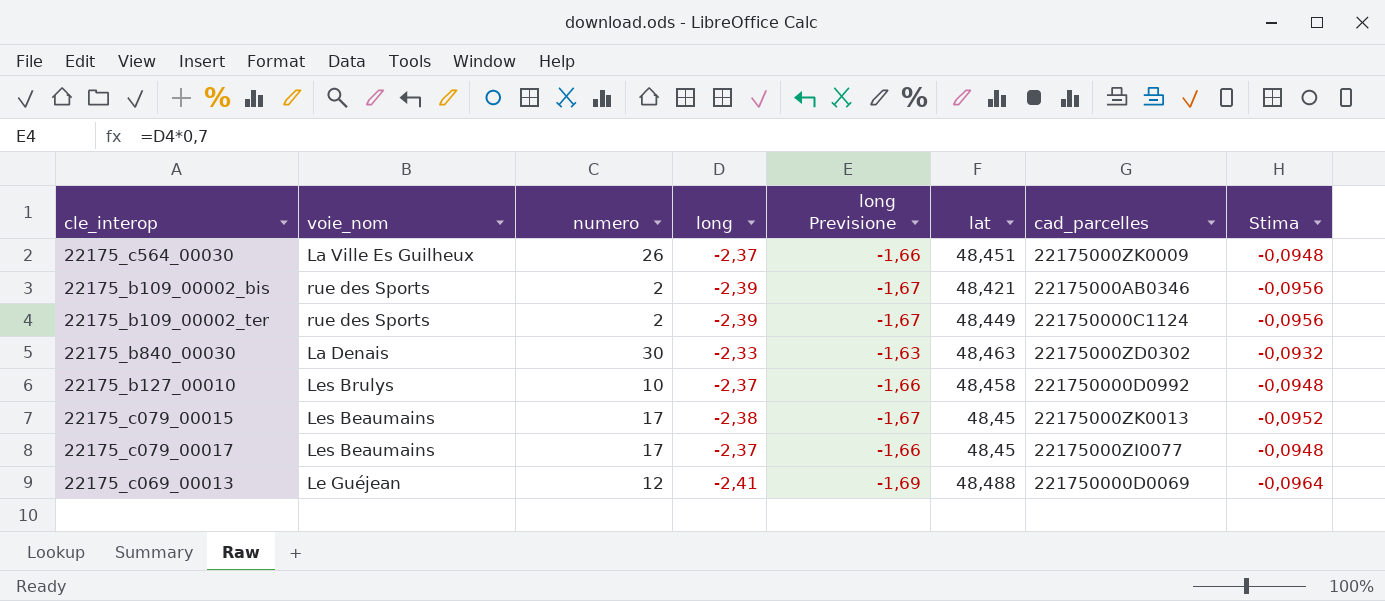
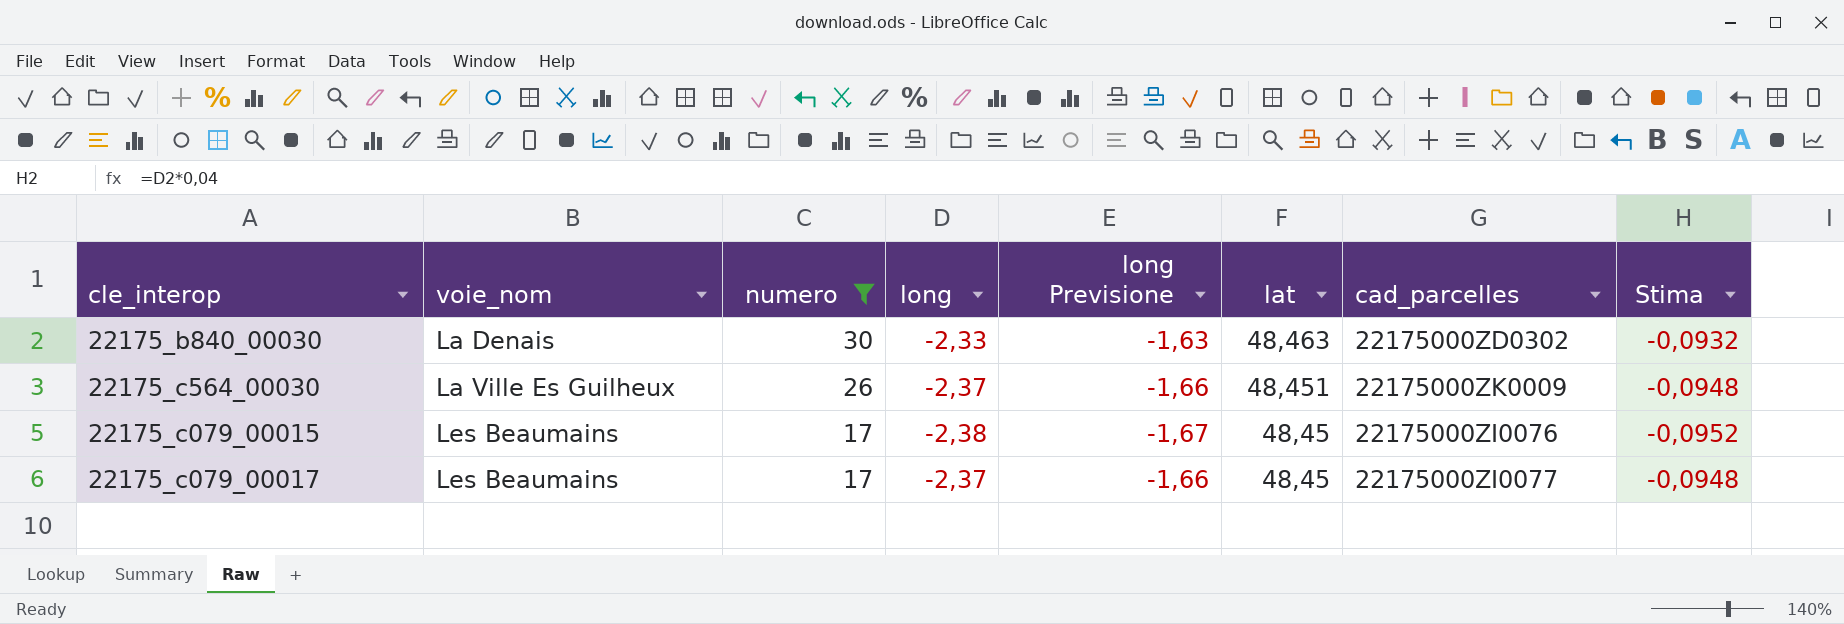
filter: none -> numero >= 17
row order: none -> voie_nom ascending
22175_c079_00015 | cad_parcelles: 22175000ZK0013 -> 22175000ZI0076

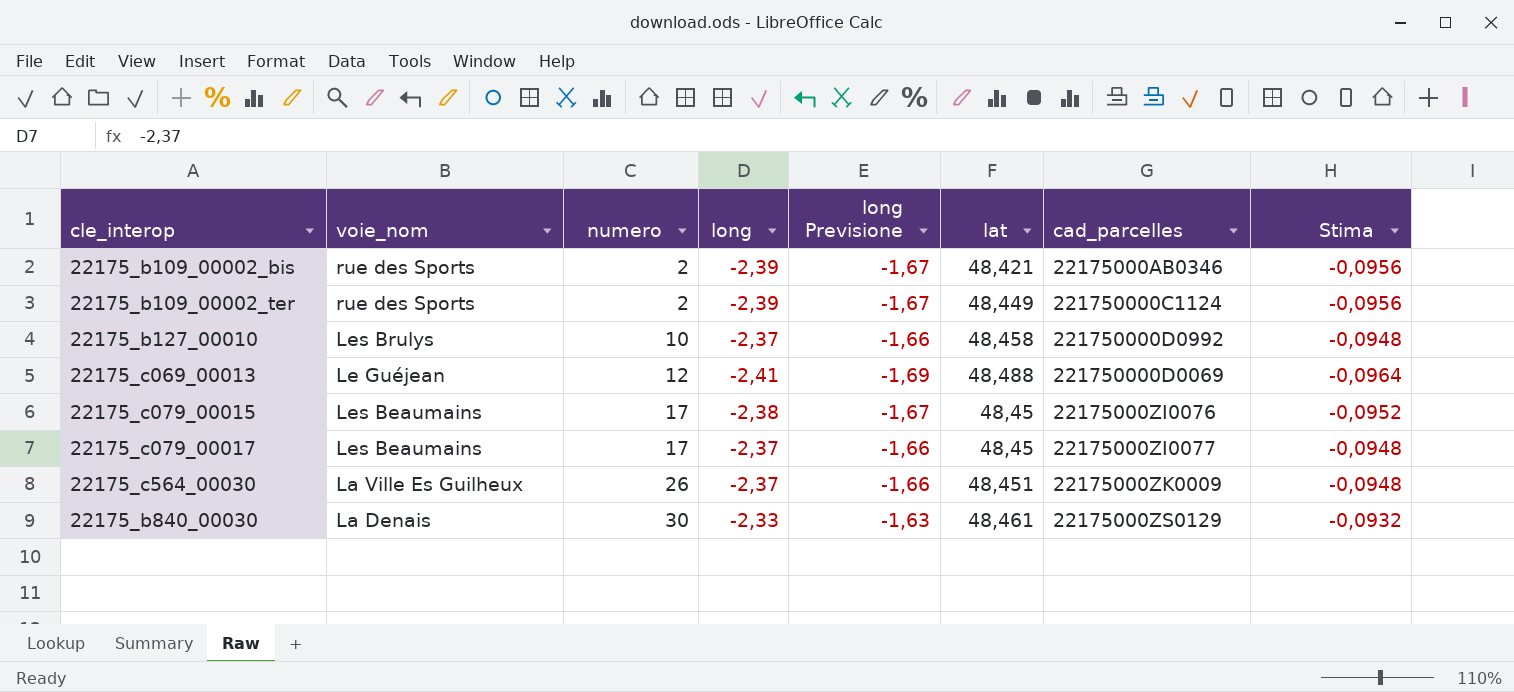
filter: numero >= 17 -> none
row order: voie_nom ascending -> numero ascending
22175_b840_00030 | lat: 48,463 -> 48,461
22175_b840_00030 | cad_parcelles: 22175000ZD0302 -> 22175000ZS0129

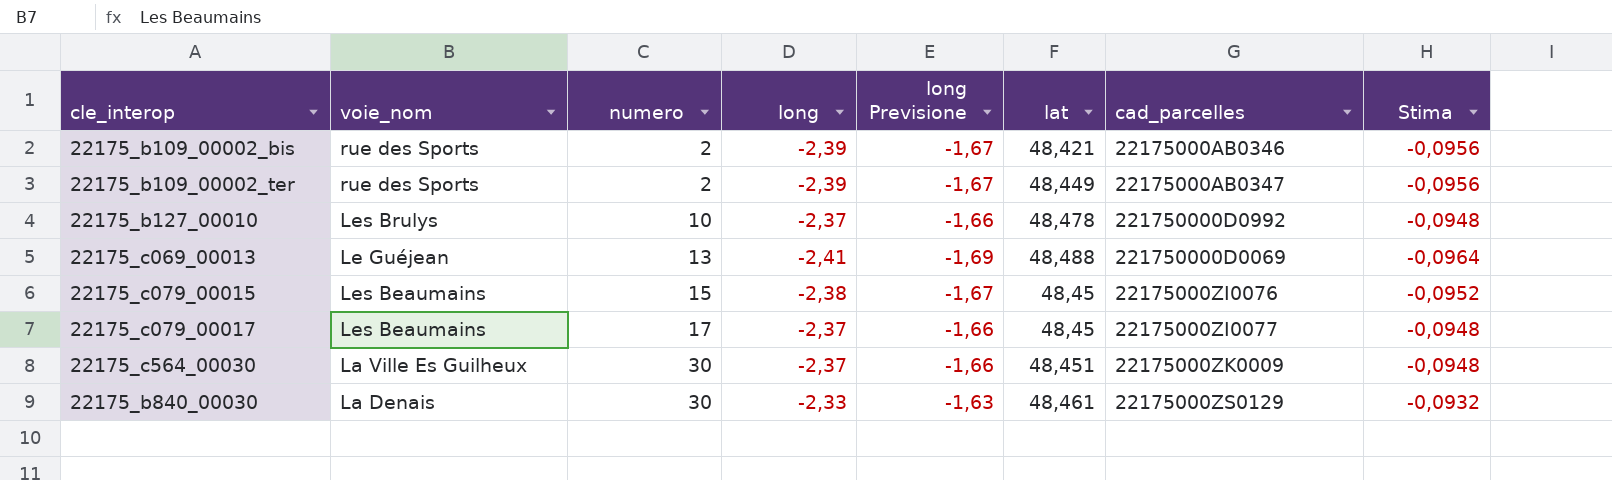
22175_b109_00002_ter | cad_parcelles: 221750000C1124 -> 22175000AB0347
22175_b127_00010 | lat: 48,458 -> 48,478
22175_c069_00013 | numero: 12 -> 13
22175_c079_00015 | numero: 17 -> 15
22175_c564_00030 | numero: 26 -> 30

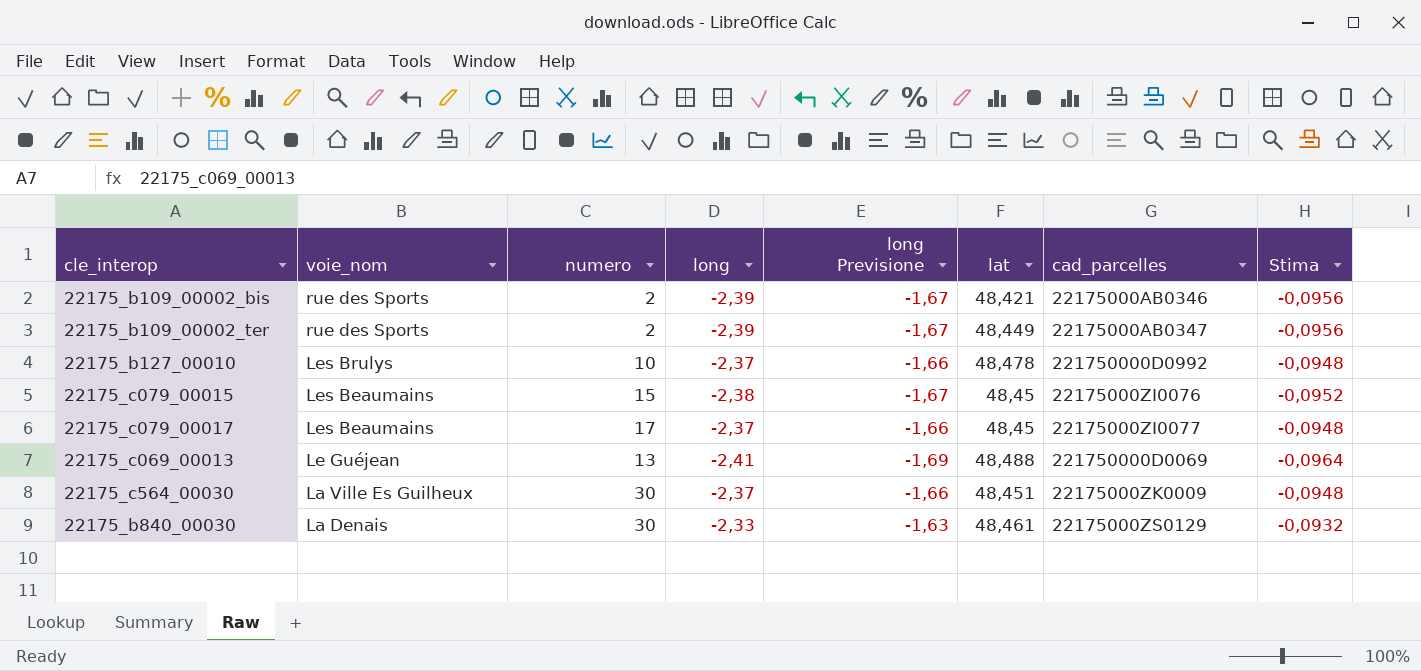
row order: numero ascending -> voie_nom descending

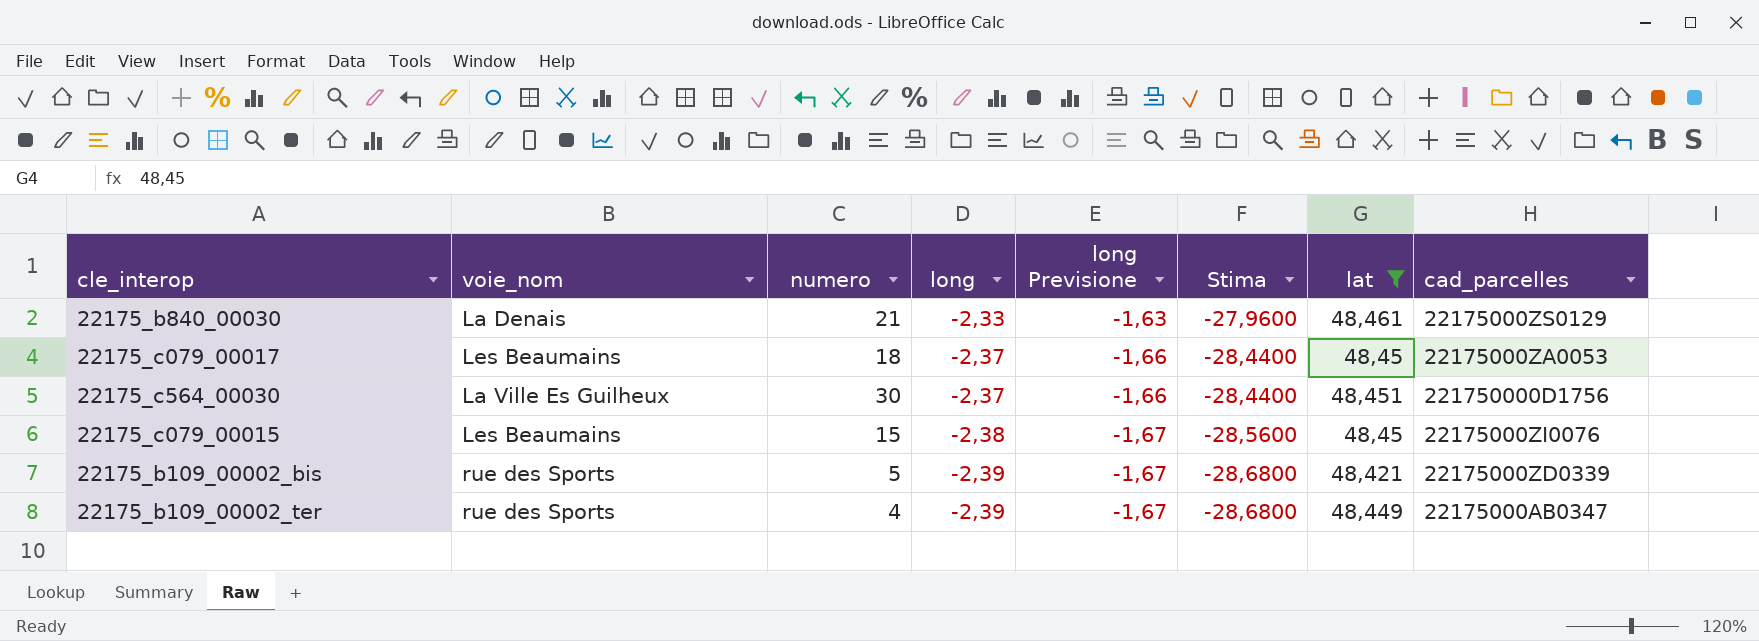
filter: none -> lat <= 48,461
row order: voie_nom descending -> long descending
column Stima | formula: [long] * 0,04 -> [long] * 12
column Stima | position: 8 -> 6
22175_b840_00030 | numero: 30 -> 21
22175_c079_00017 | numero: 17 -> 18
22175_c079_00017 | cad_parcelles: 22175000ZI0077 -> 22175000ZA0053
22175_c564_00030 | cad_parcelles: 22175000ZK0009 -> 221750000D1756
22175_b109_00002_bis | numero: 2 -> 5
22175_b109_00002_bis | cad_parcelles: 22175000AB0346 -> 22175000ZD0339
22175_b109_00002_ter | numero: 2 -> 4

